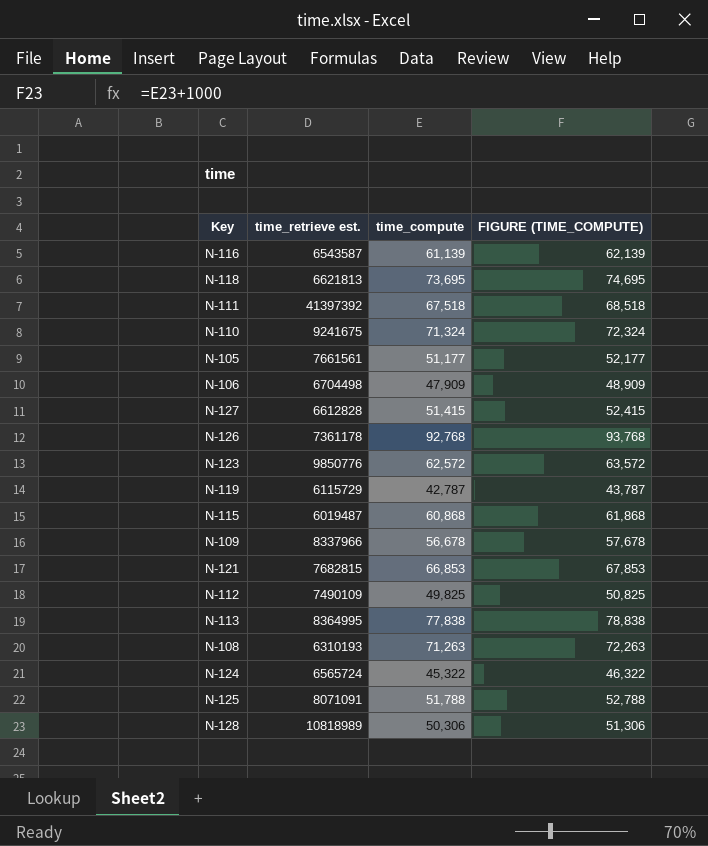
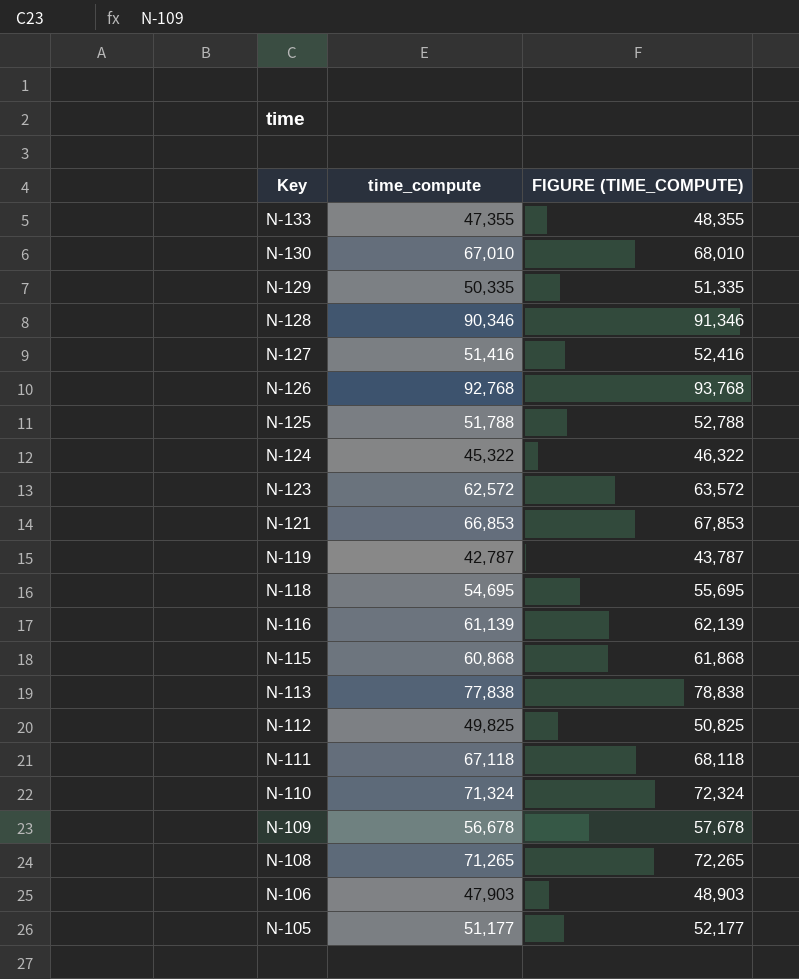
row order: none -> Key descending
column time_retrieve est. | position: 2 -> none
row N-133: none -> 47,355 | 48,355
row N-130: none -> 67,010 | 68,010
row N-129: none -> 50,335 | 51,335
N-128 | time_compute: 50,306 -> 90,346
N-128 | FIGURE (TIME_COMPUTE): 51,306 -> 91,346
N-127 | time_compute: 51,415 -> 51,416
N-127 | FIGURE (TIME_COMPUTE): 52,415 -> 52,416
N-118 | time_compute: 73,695 -> 54,695
N-118 | FIGURE (TIME_COMPUTE): 74,695 -> 55,695
N-111 | time_compute: 67,518 -> 67,118
N-111 | FIGURE (TIME_COMPUTE): 68,518 -> 68,118
N-108 | time_compute: 71,263 -> 71,265
N-108 | FIGURE (TIME_COMPUTE): 72,263 -> 72,265
N-106 | time_compute: 47,909 -> 47,903
N-106 | FIGURE (TIME_COMPUTE): 48,909 -> 48,903

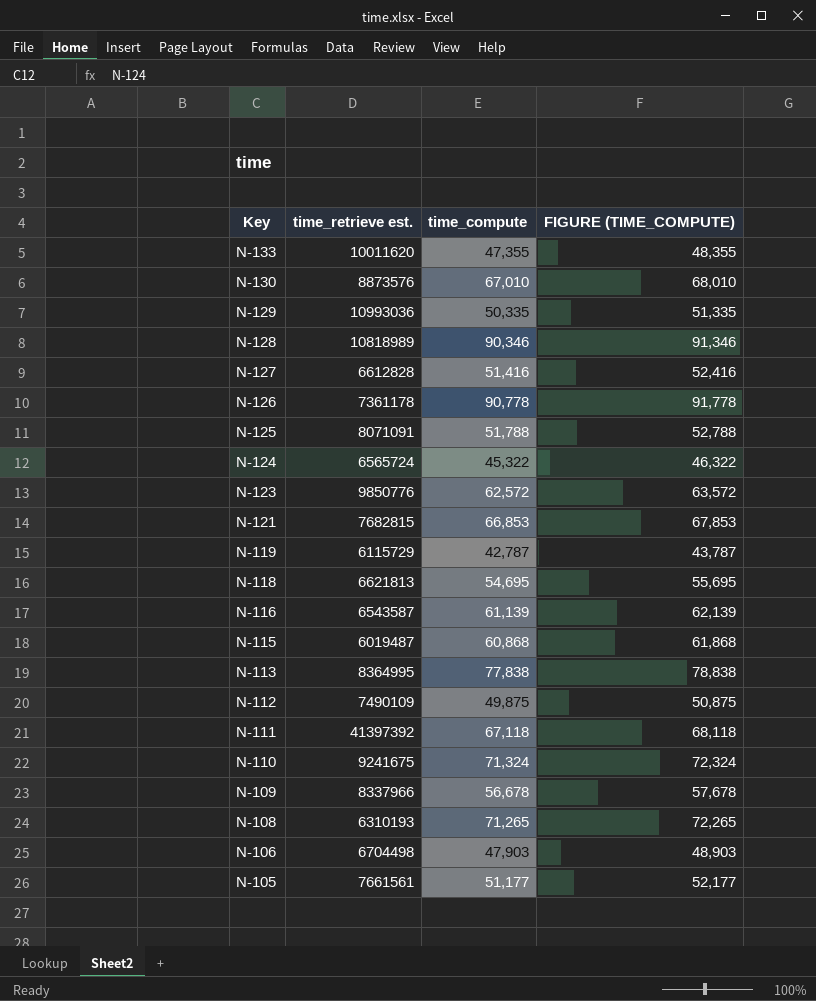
column time_retrieve est. | position: none -> 2
N-126 | time_compute: 92,768 -> 90,778
N-126 | FIGURE (TIME_COMPUTE): 93,768 -> 91,778
N-112 | time_compute: 49,825 -> 49,875
N-112 | FIGURE (TIME_COMPUTE): 50,825 -> 50,875

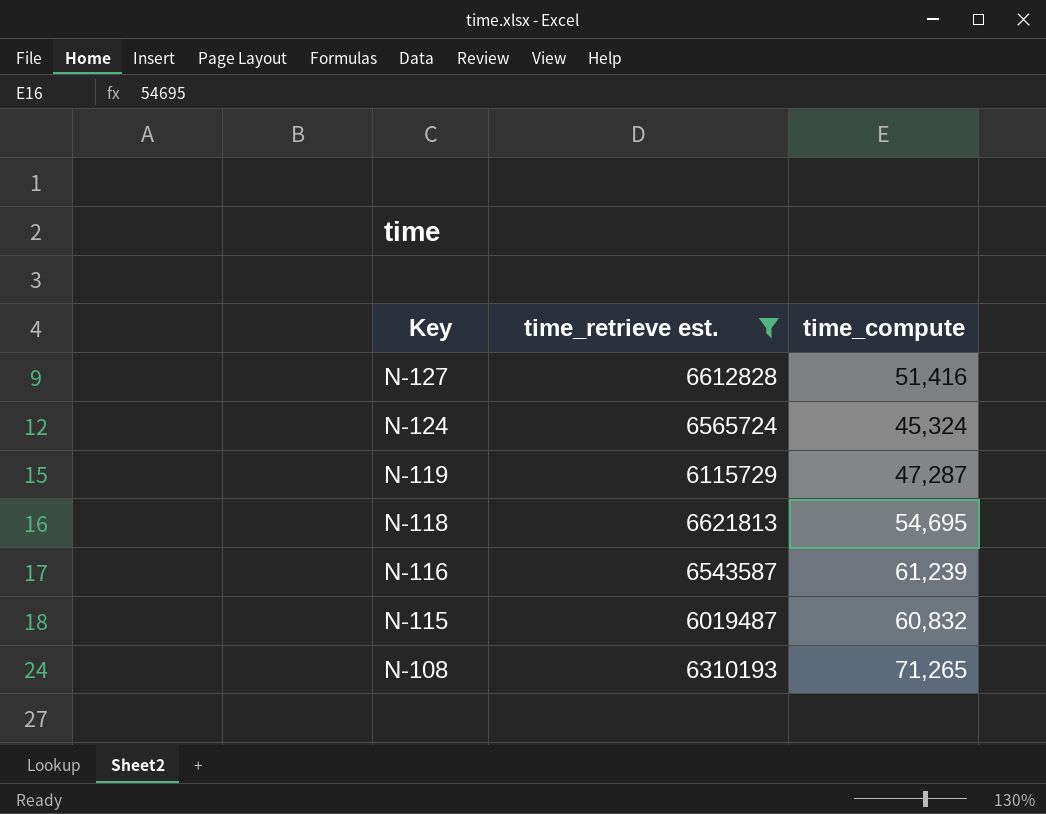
filter: none -> time_retrieve est. <= 6621813
column FIGURE (TIME_COMPUTE) | formula: [time_compute] + 1000 -> none
N-124 | time_compute: 45,322 -> 45,324
N-119 | time_compute: 42,787 -> 47,287
N-116 | time_compute: 61,139 -> 61,239
N-115 | time_compute: 60,868 -> 60,832

